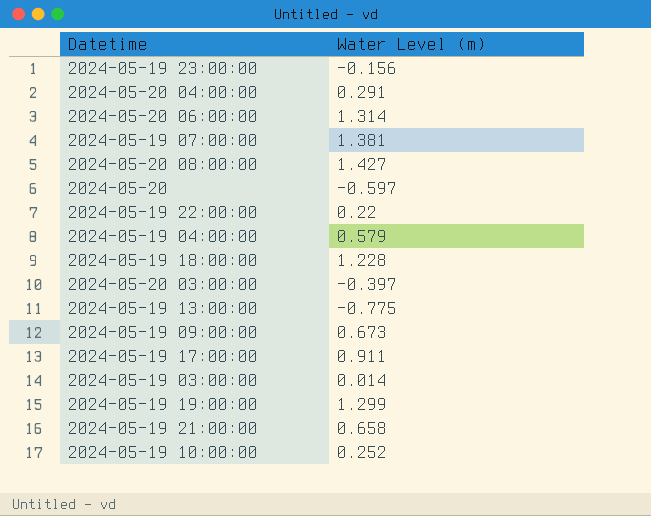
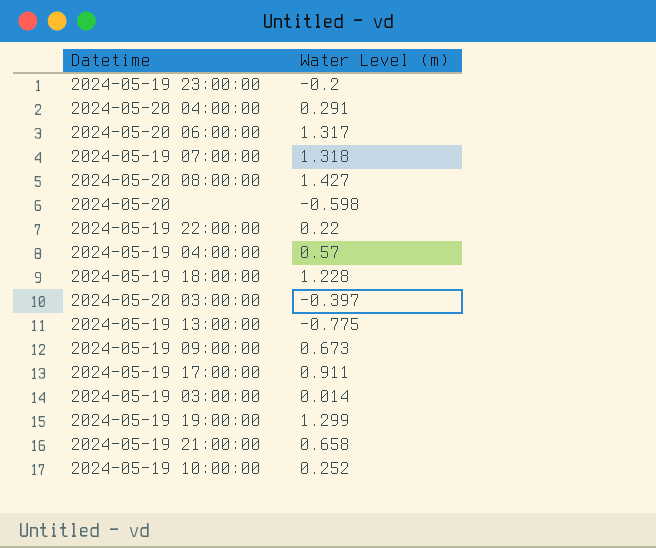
2024-05-19 23:00:00 | Water Level (m): -0.156 -> -0.2
2024-05-20 06:00:00 | Water Level (m): 1.314 -> 1.317
2024-05-19 07:00:00 | Water Level (m): 1.381 -> 1.318
2024-05-20 | Water Level (m): -0.597 -> -0.598
2024-05-19 04:00:00 | Water Level (m): 0.579 -> 0.57

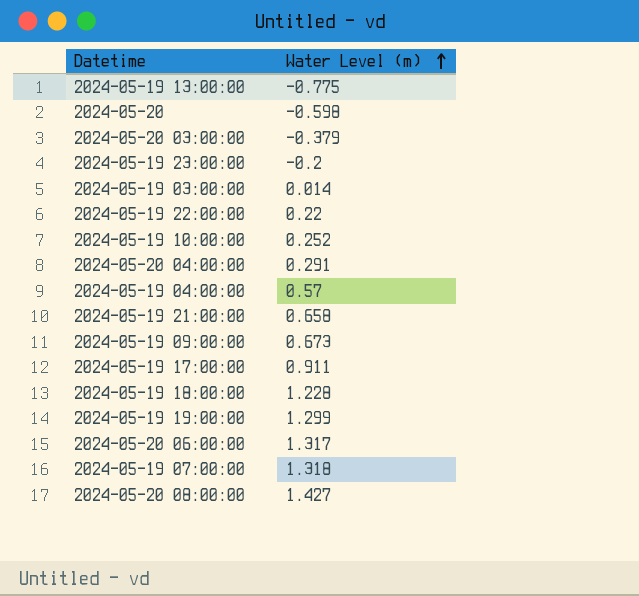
row order: none -> Water Level (m) ascending
2024-05-20 03:00:00 | Water Level (m): -0.397 -> -0.379

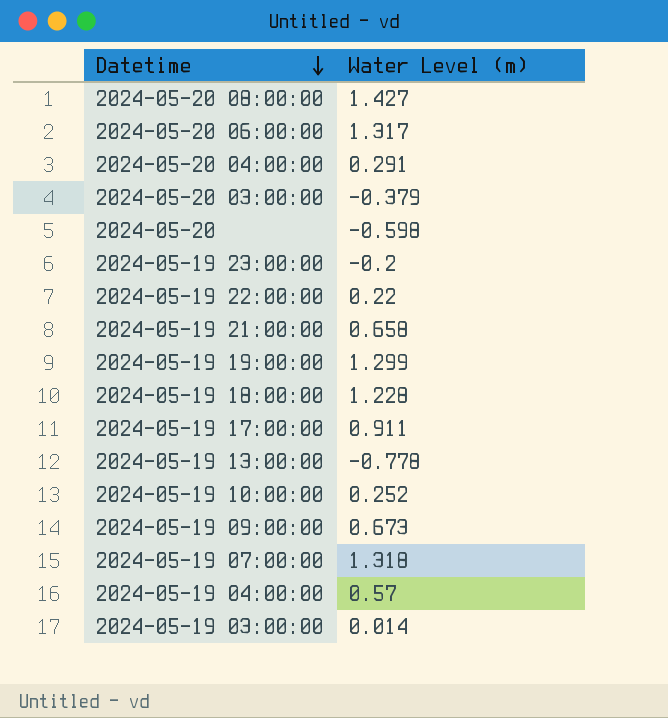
row order: Water Level (m) ascending -> Datetime descending
2024-05-19 13:00:00 | Water Level (m): -0.775 -> -0.778

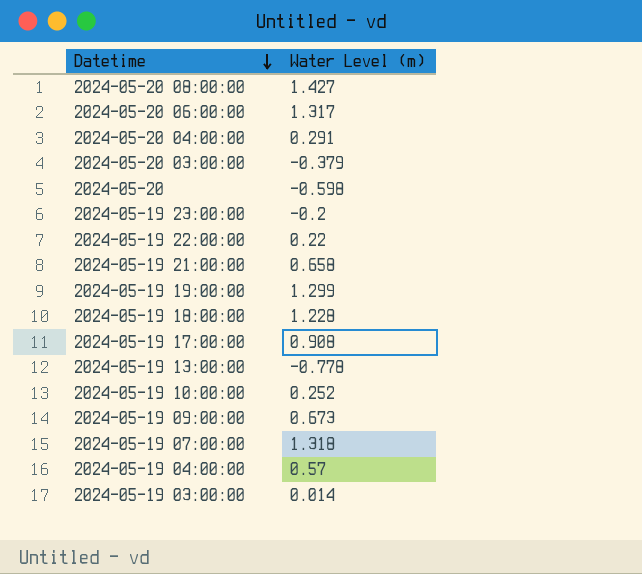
2024-05-19 17:00:00 | Water Level (m): 0.911 -> 0.908

